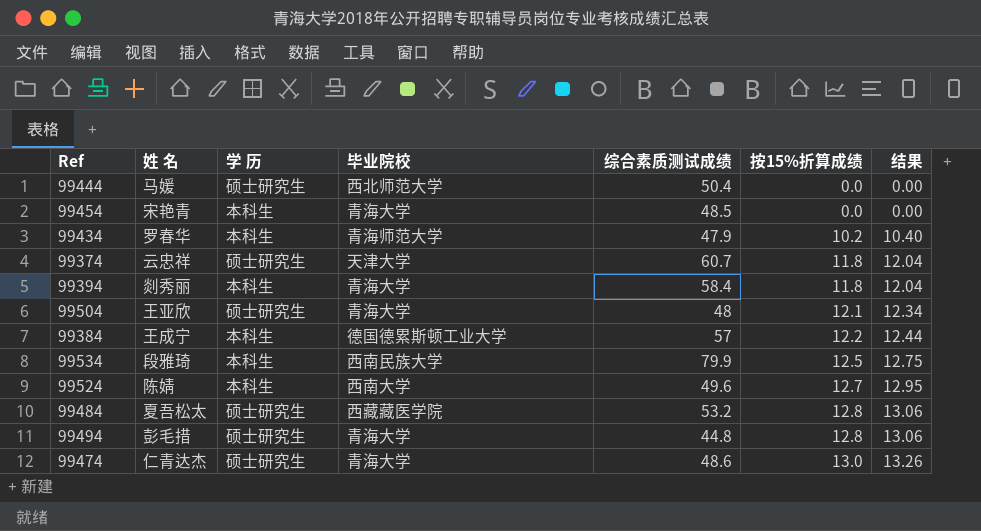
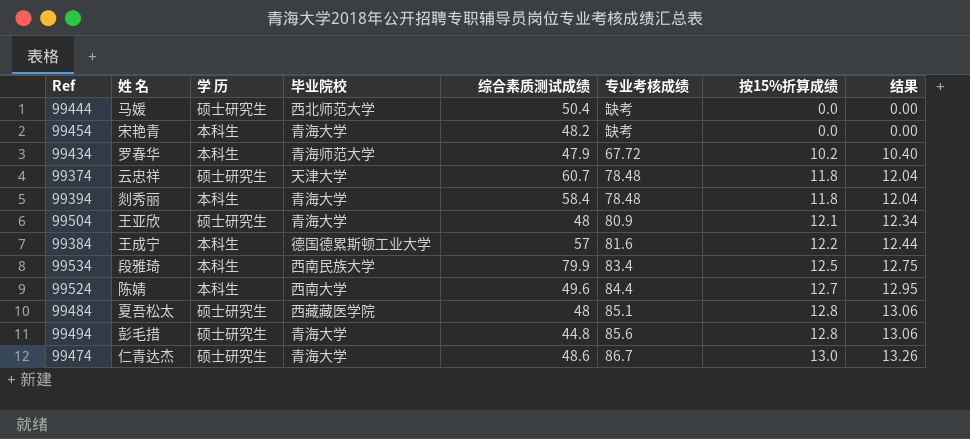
column 专业考核成绩 | position: none -> 6
99454 | 综合素质测试成绩: 48.5 -> 48.2
99484 | 综合素质测试成绩: 53.2 -> 48

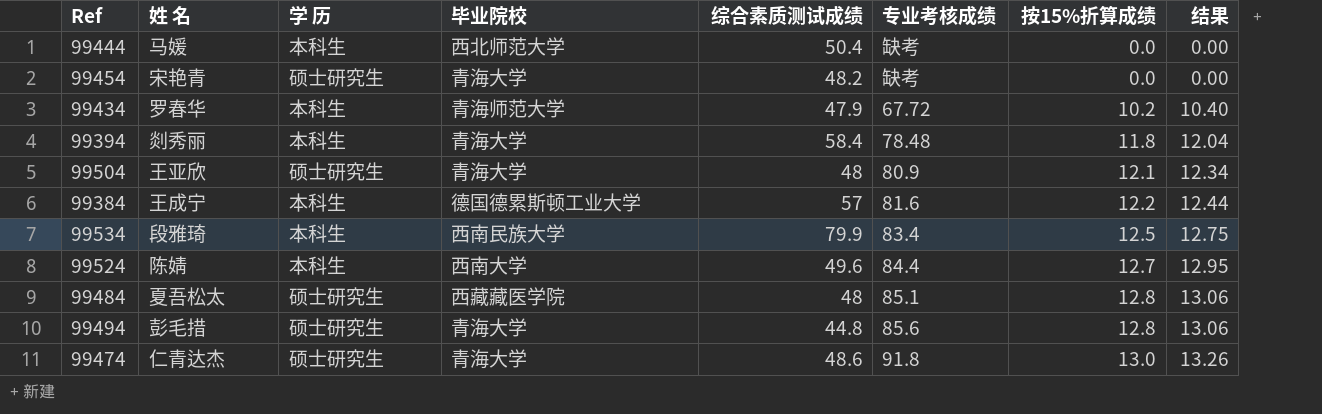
row 99374: 云忠祥 | 硕士研究生 | 天津大学 | 60.7 | 78.48 | 11.8 | 12.04 -> none
99444 | 学 历: 硕士研究生 -> 本科生
99454 | 学 历: 本科生 -> 硕士研究生
99474 | 专业考核成绩: 86.7 -> 91.8

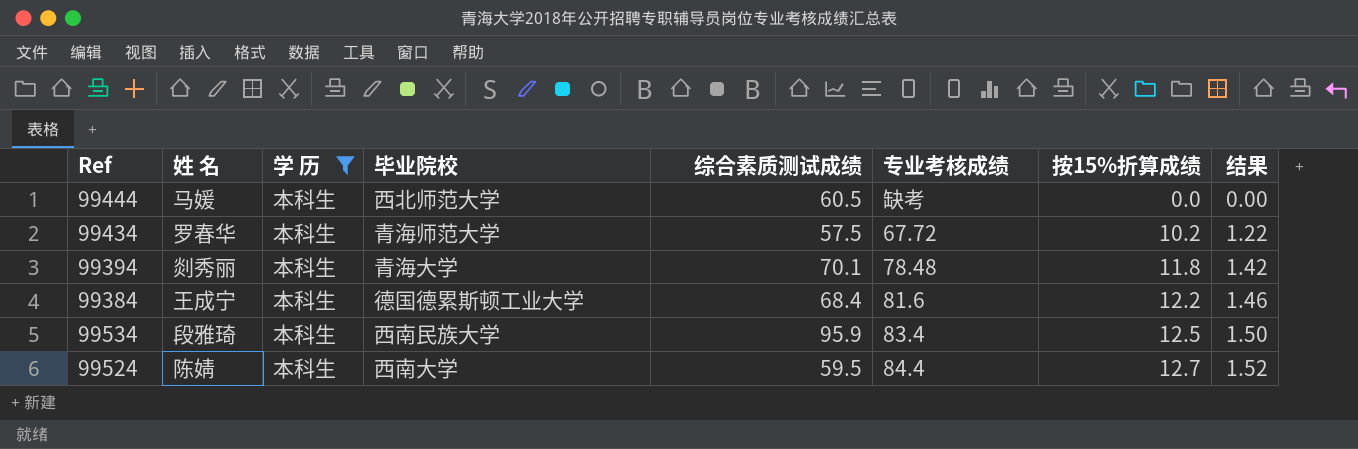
filter: none -> 学 历 = 本科生
column 结果 | formula: [按15%折算成绩] * 1.02 -> [按15%折算成绩] * 0.12
99444 | 综合素质测试成绩: 50.4 -> 60.5
99434 | 综合素质测试成绩: 47.9 -> 57.5
99394 | 综合素质测试成绩: 58.4 -> 70.1
99384 | 综合素质测试成绩: 57 -> 68.4
99534 | 综合素质测试成绩: 79.9 -> 95.9
99524 | 综合素质测试成绩: 49.6 -> 59.5

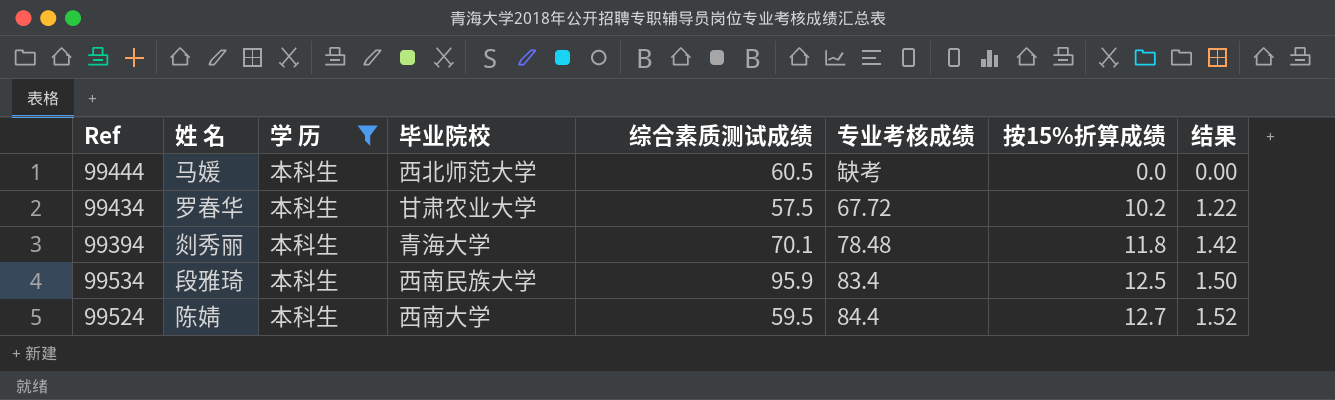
row 99384: 王成宁 | 本科生 | 德国德累斯顿工业大学 | 68.4 | 81.6 | 12.2 | 1.46 -> none
99434 | 毕业院校: 青海师范大学 -> 甘肃农业大学

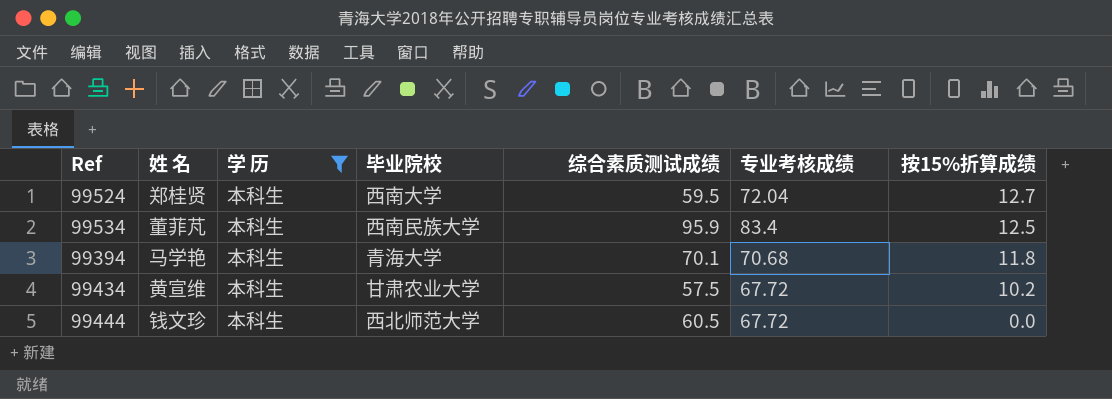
row order: 按15%折算成绩 ascending -> 按15%折算成绩 descending
column 结果 | formula: [按15%折算成绩] * 0.12 -> none
99524 | 姓 名: 陈婧 -> 郑桂贤
99524 | 专业考核成绩: 84.4 -> 72.04
99534 | 姓 名: 段雅琦 -> 董菲芃
99394 | 姓 名: 剡秀丽 -> 马学艳
99394 | 专业考核成绩: 78.48 -> 70.68
99434 | 姓 名: 罗春华 -> 黄宣维
99444 | 姓 名: 马媛 -> 钱文珍
99444 | 专业考核成绩: 缺考 -> 67.72

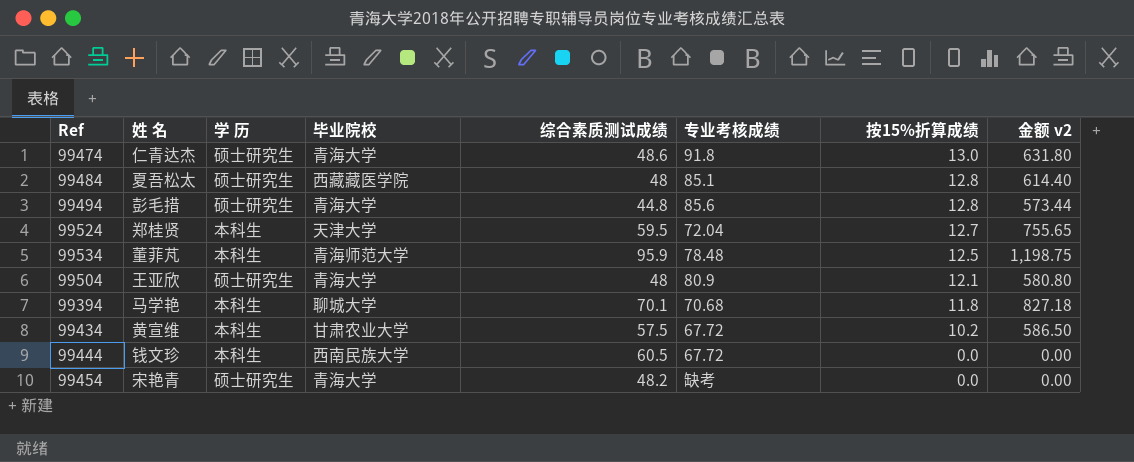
filter: 学 历 = 本科生 -> none
column 金额 v2 | formula: none -> [综合素质测试成绩] * [按15%折算成绩]
99524 | 毕业院校: 西南大学 -> 天津大学
99534 | 毕业院校: 西南民族大学 -> 青海师范大学
99534 | 专业考核成绩: 83.4 -> 78.48
99394 | 毕业院校: 青海大学 -> 聊城大学
99444 | 毕业院校: 西北师范大学 -> 西南民族大学

